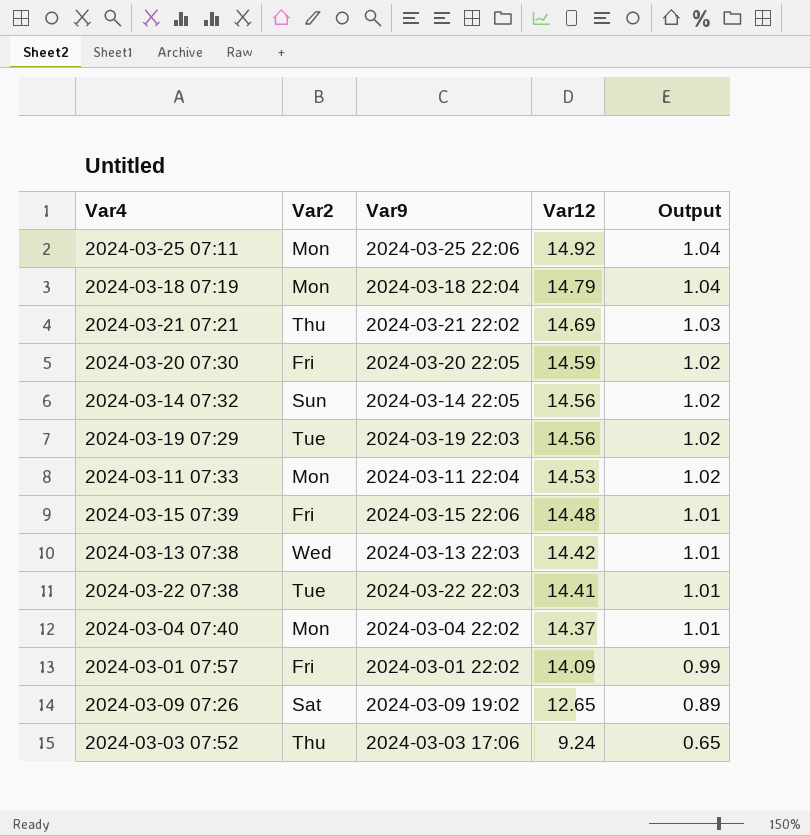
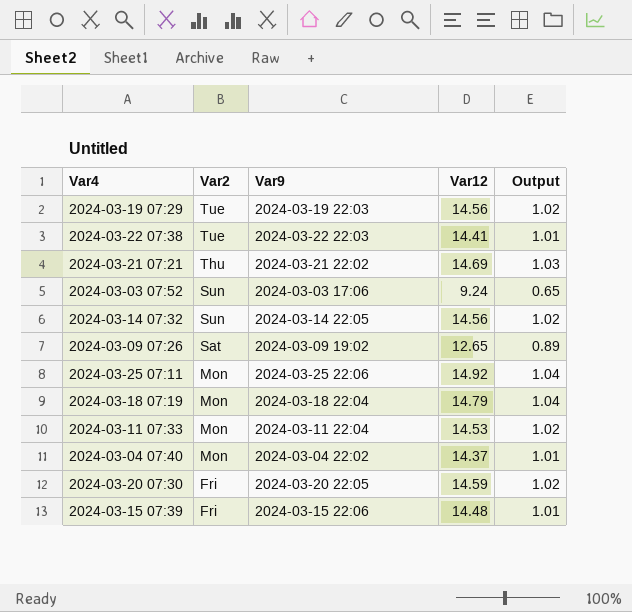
row order: Var12 descending -> Var2 descending
row 2024-03-13 07:38: Wed | 2024-03-13 22:03 | 14.42 | 1.01 -> none
row 2024-03-01 07:57: Fri | 2024-03-01 22:02 | 14.09 | 0.99 -> none
2024-03-03 07:52 | Var2: Thu -> Sun

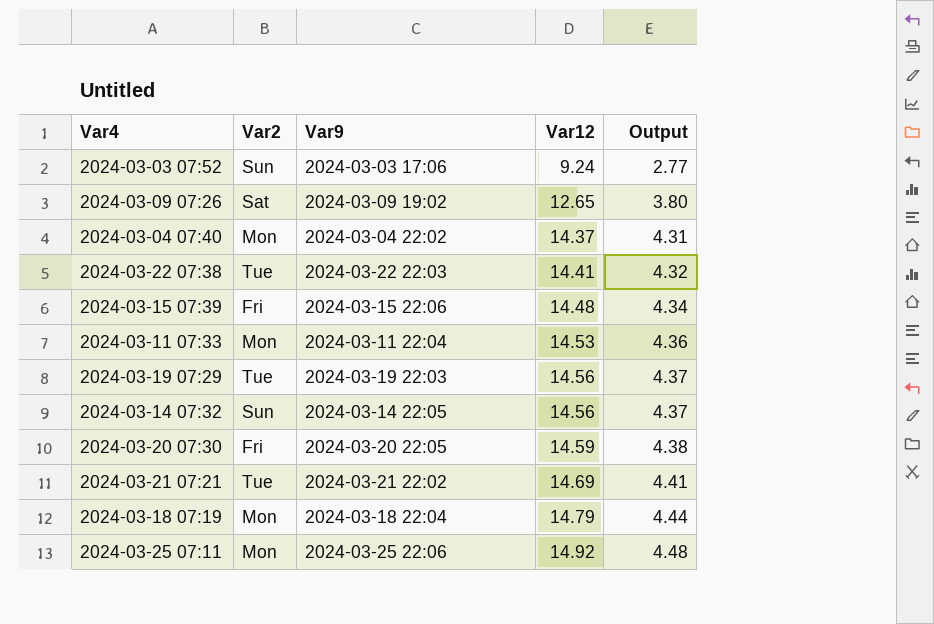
row order: Var2 descending -> Var12 ascending
column Output | formula: [Var12] * 0.07 -> [Var12] * 0.3
2024-03-21 07:21 | Var2: Thu -> Tue

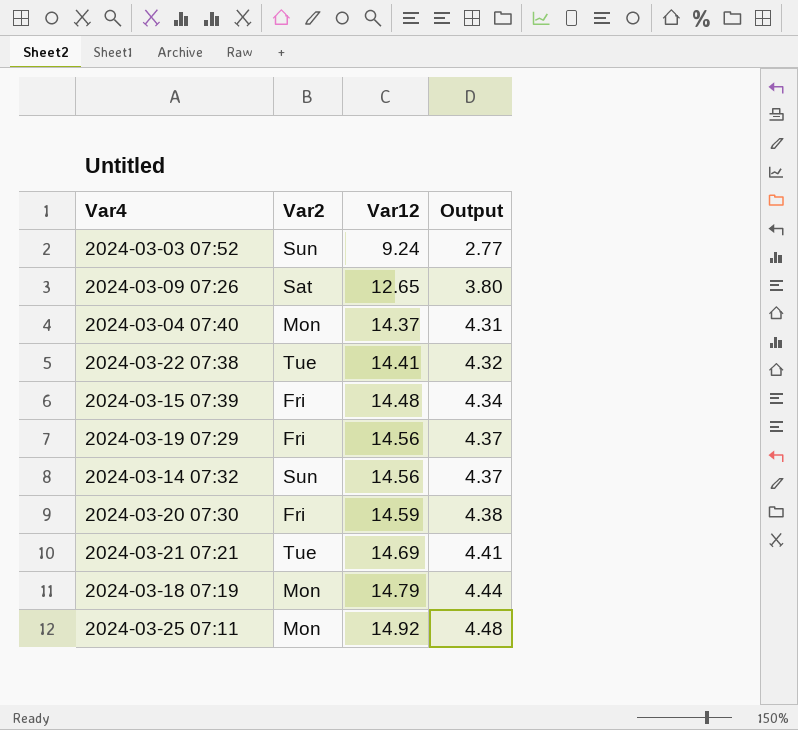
column Var9 | position: 3 -> none
row 2024-03-11 07:33: Mon | 2024-03-11 22:04 | 14.53 | 4.36 -> none
2024-03-19 07:29 | Var2: Tue -> Fri

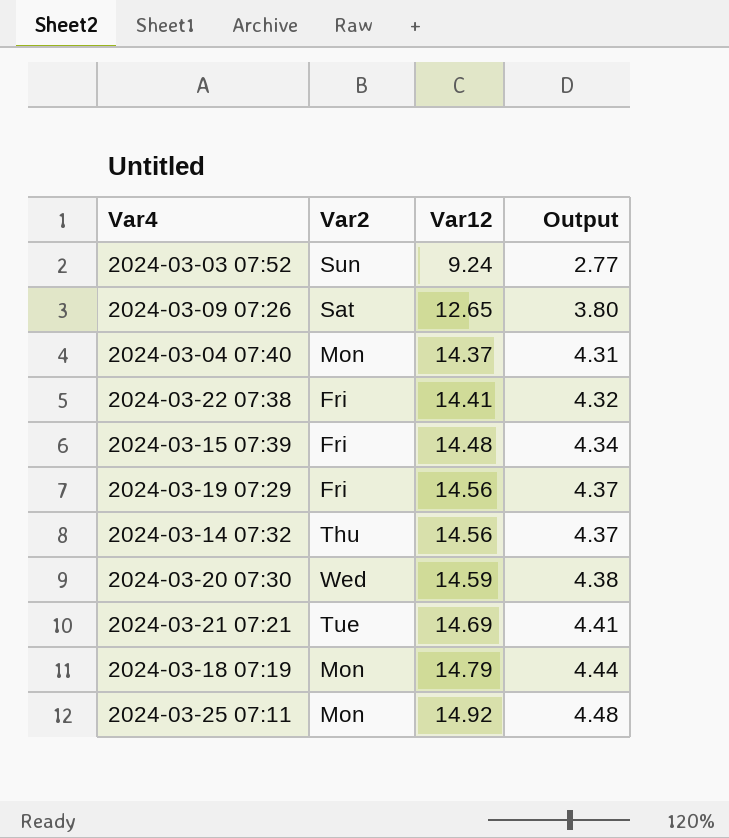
2024-03-22 07:38 | Var2: Tue -> Fri
2024-03-14 07:32 | Var2: Sun -> Thu
2024-03-20 07:30 | Var2: Fri -> Wed

